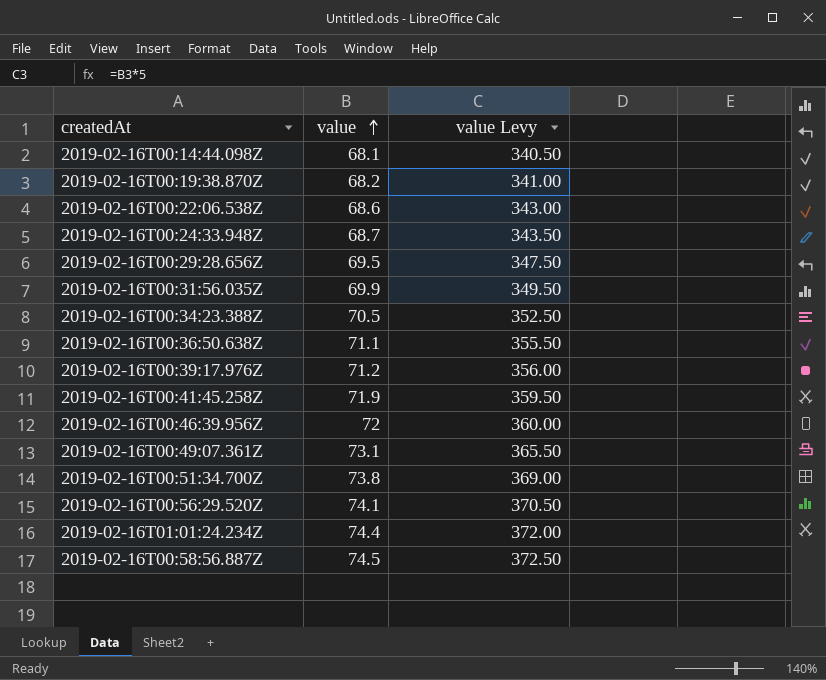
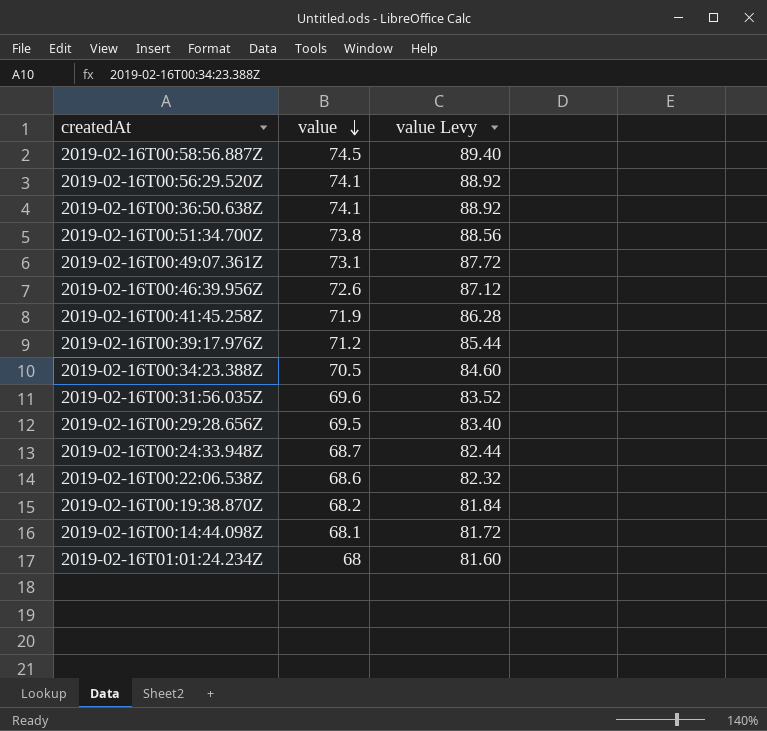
row order: value ascending -> value descending
column value Levy | formula: [value] * 5 -> [value] * 1.2
2019-02-16T00:36:50.638Z | value: 71.1 -> 74.1
2019-02-16T00:46:39.956Z | value: 72 -> 72.6
2019-02-16T00:31:56.035Z | value: 69.9 -> 69.6
2019-02-16T01:01:24.234Z | value: 74.4 -> 68

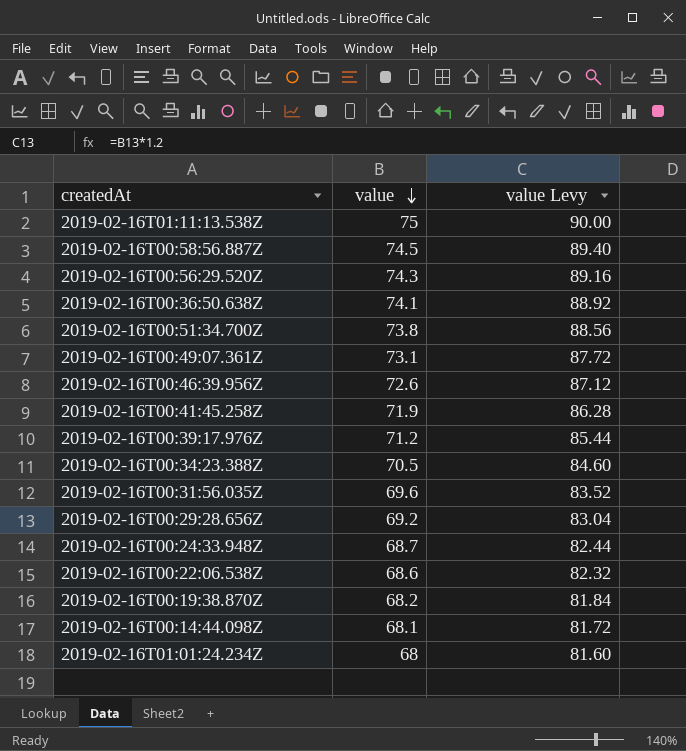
row 2019-02-16T01:11:13.538Z: none -> 75 | 90.00
2019-02-16T00:56:29.520Z | value: 74.1 -> 74.3
2019-02-16T00:56:29.520Z | value Levy: 88.92 -> 89.16
2019-02-16T00:29:28.656Z | value: 69.5 -> 69.2
2019-02-16T00:29:28.656Z | value Levy: 83.40 -> 83.04

